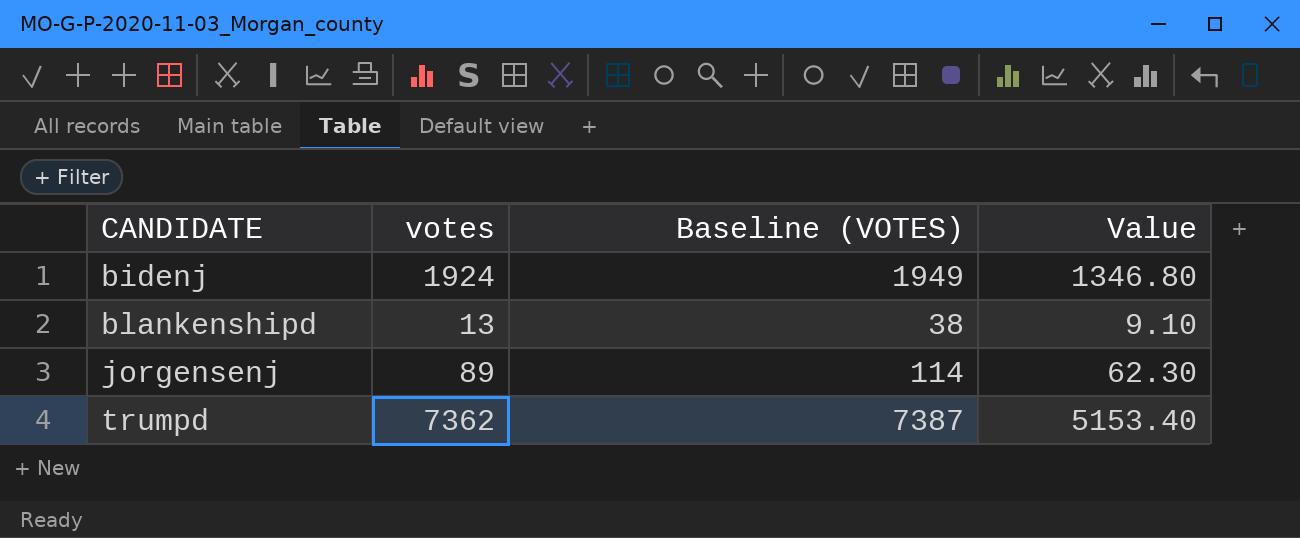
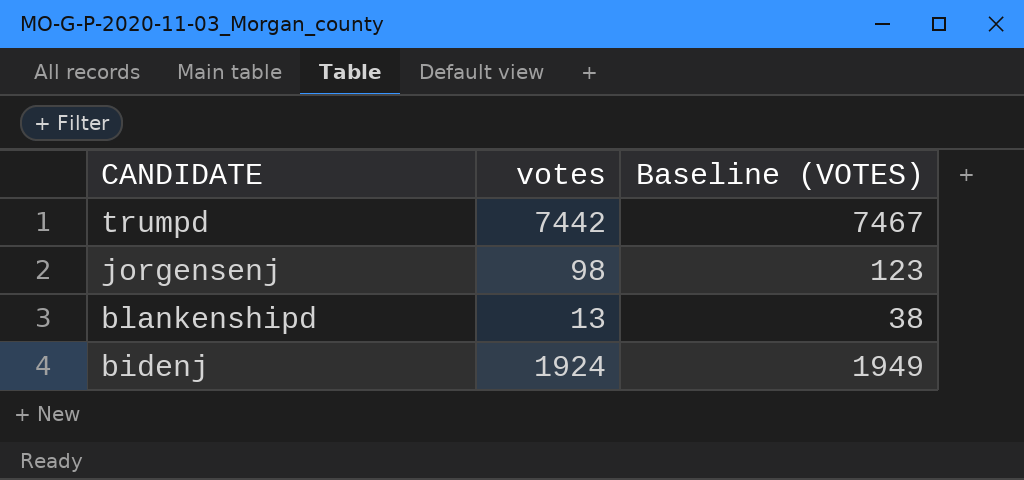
row order: CANDIDATE ascending -> CANDIDATE descending
column Value | formula: [votes] * 0.7 -> none
trumpd | votes: 7362 -> 7442
trumpd | Baseline (VOTES): 7387 -> 7467
jorgensenj | votes: 89 -> 98
jorgensenj | Baseline (VOTES): 114 -> 123

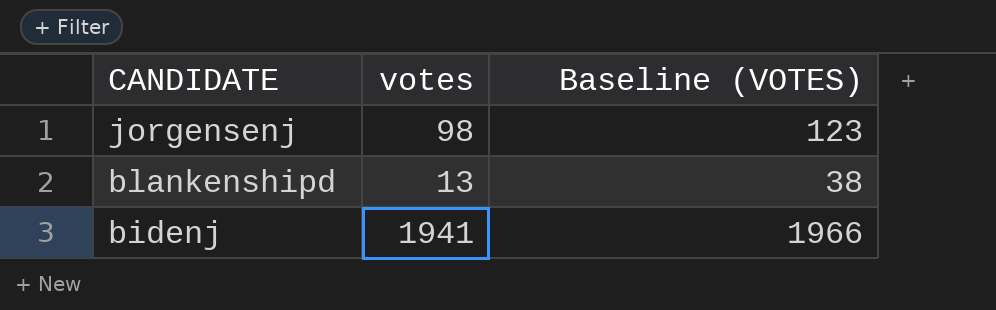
row trumpd: 7442 | 7467 -> none
bidenj | votes: 1924 -> 1941
bidenj | Baseline (VOTES): 1949 -> 1966

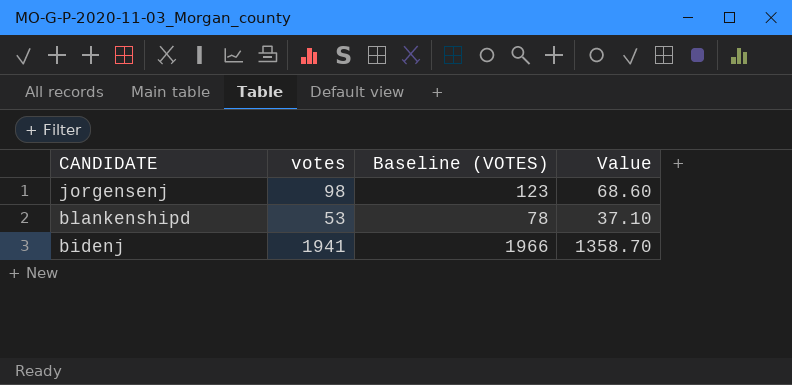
column Value | formula: none -> [votes] * 0.7
blankenshipd | votes: 13 -> 53
blankenshipd | Baseline (VOTES): 38 -> 78

